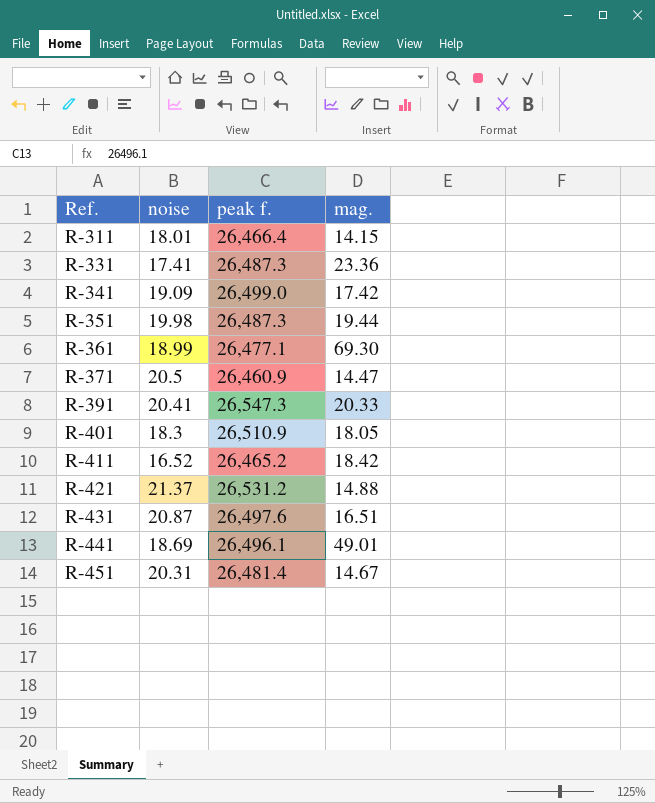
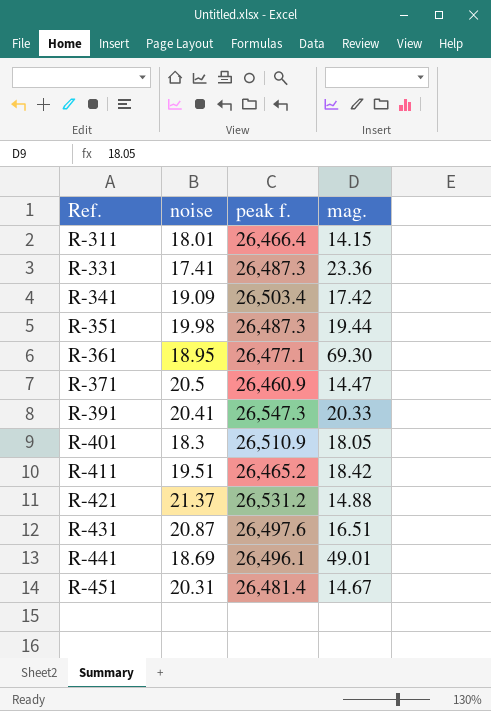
R-341 | peak f.: 26,499.0 -> 26,503.4
R-361 | noise: 18.99 -> 18.95
R-411 | noise: 16.52 -> 19.51

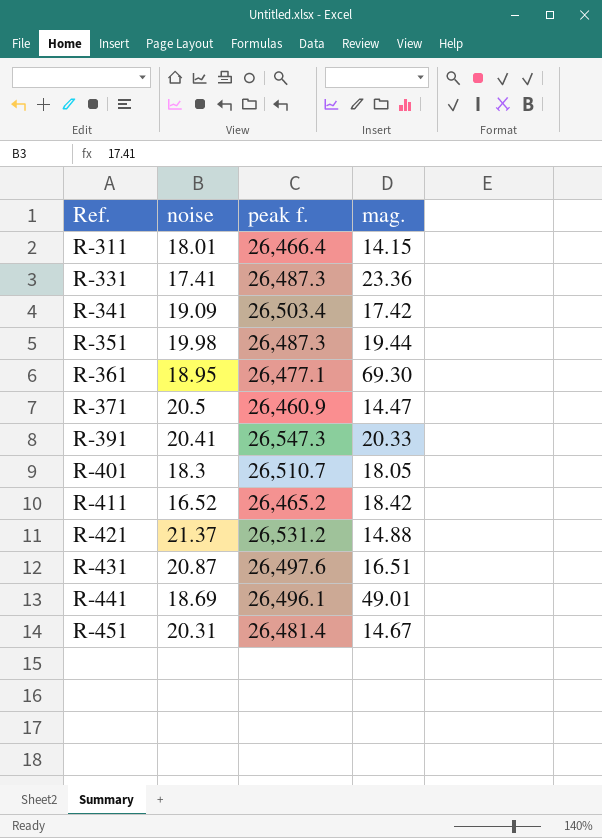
R-401 | peak f.: 26,510.9 -> 26,510.7
R-411 | noise: 19.51 -> 16.52

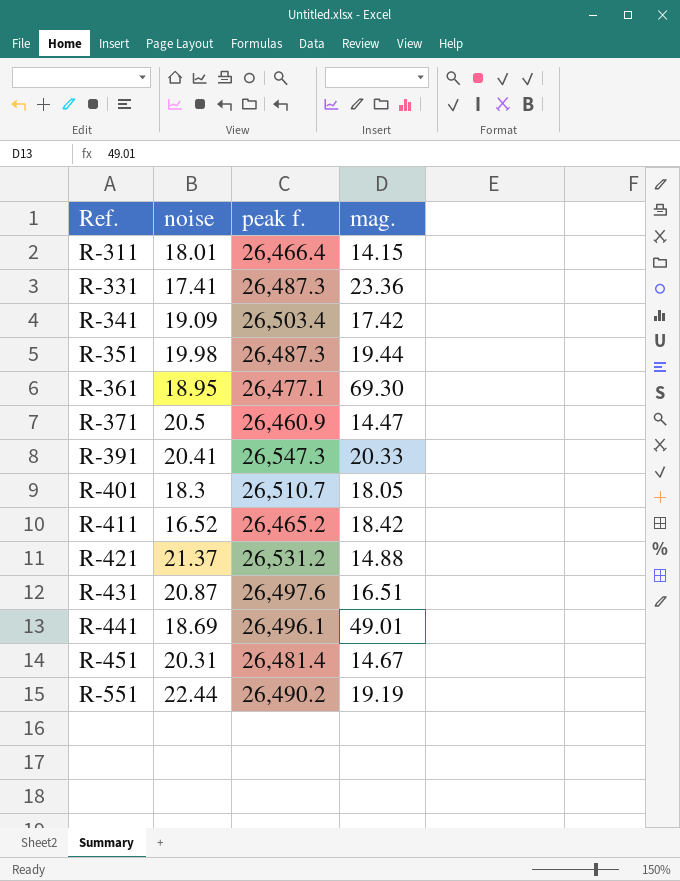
row R-551: none -> 22.44 | 26,490.2 | 19.19

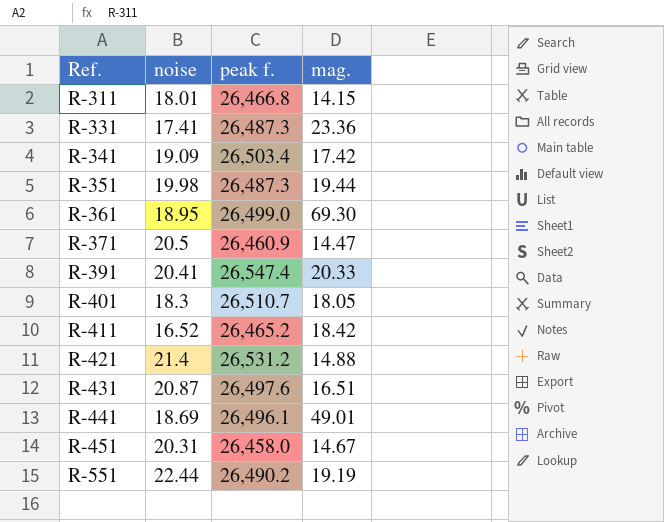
R-311 | peak f.: 26,466.4 -> 26,466.8
R-361 | peak f.: 26,477.1 -> 26,499.0
R-391 | peak f.: 26,547.3 -> 26,547.4
R-421 | noise: 21.37 -> 21.4
R-451 | peak f.: 26,481.4 -> 26,458.0

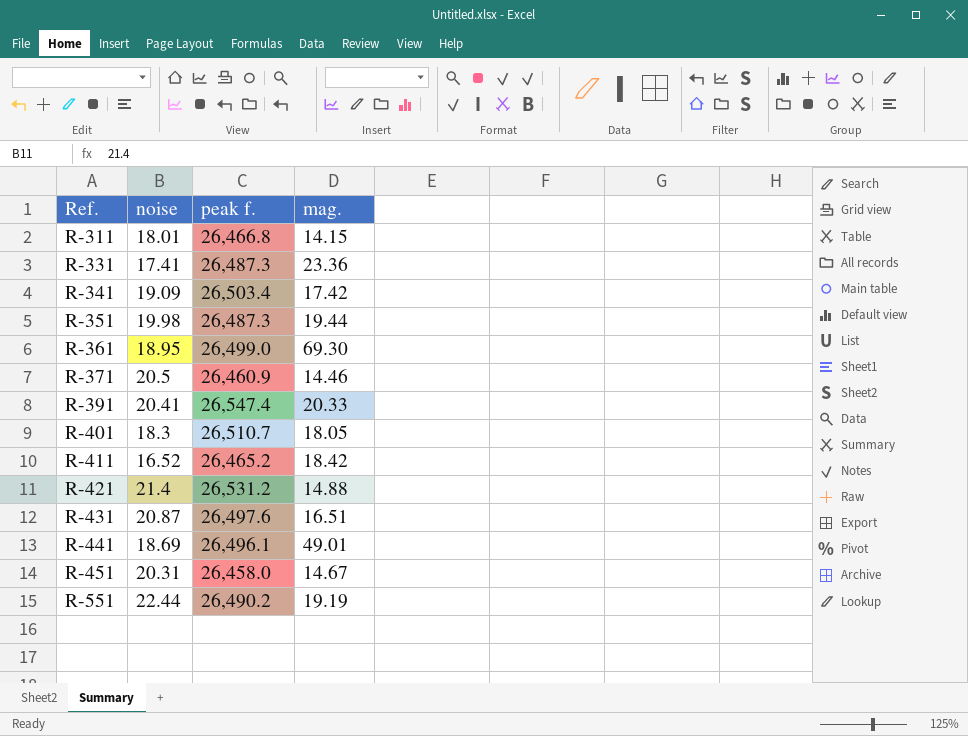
R-371 | mag.: 14.47 -> 14.46

